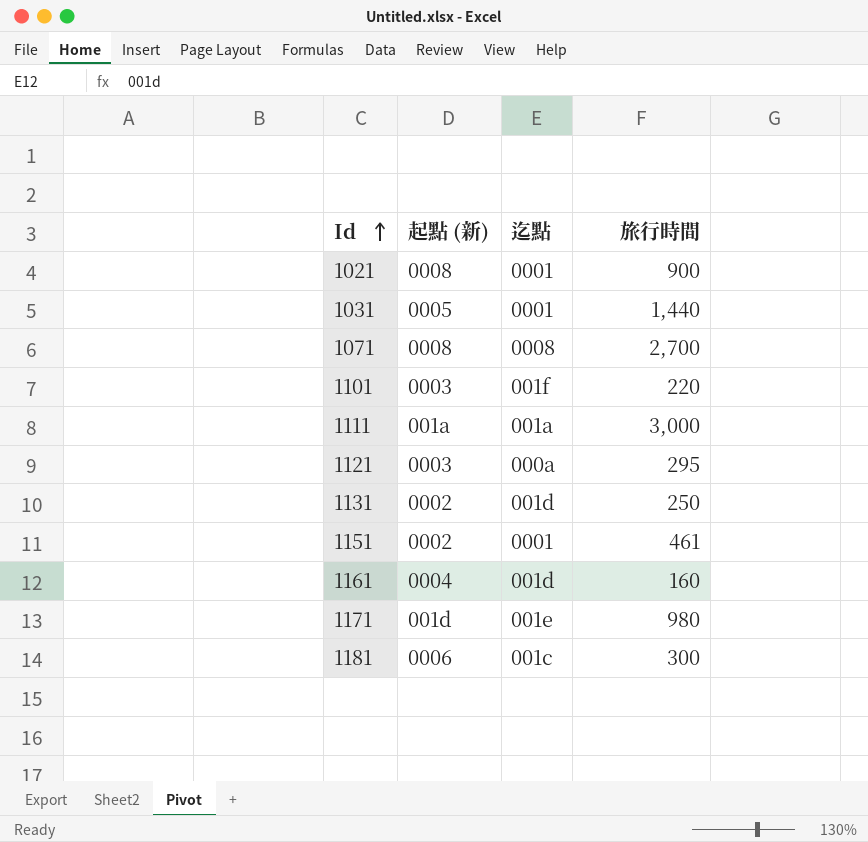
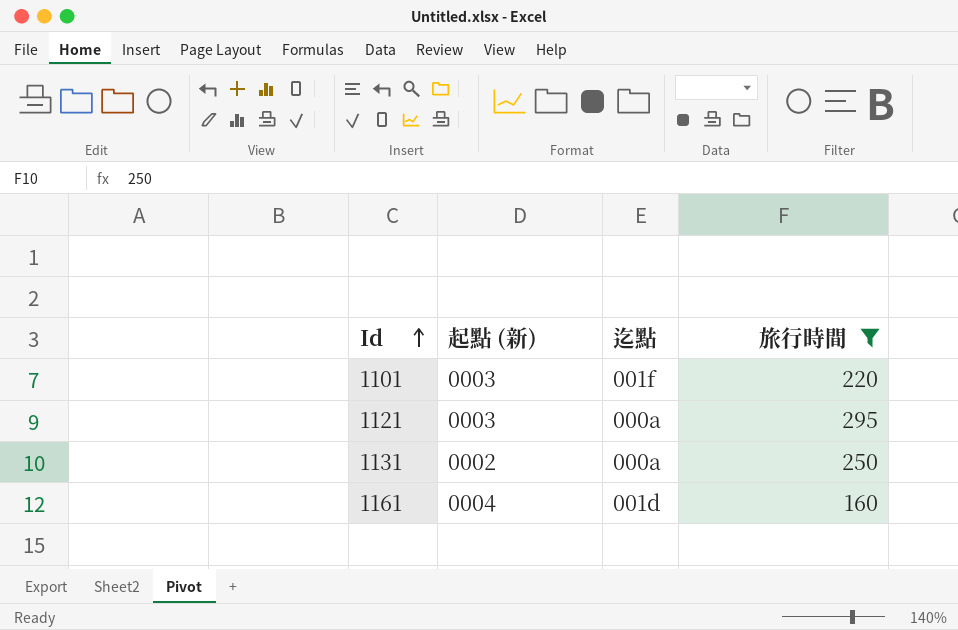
filter: none -> 旅行時間 <= 295
1131 | 迄點: 001d -> 000a

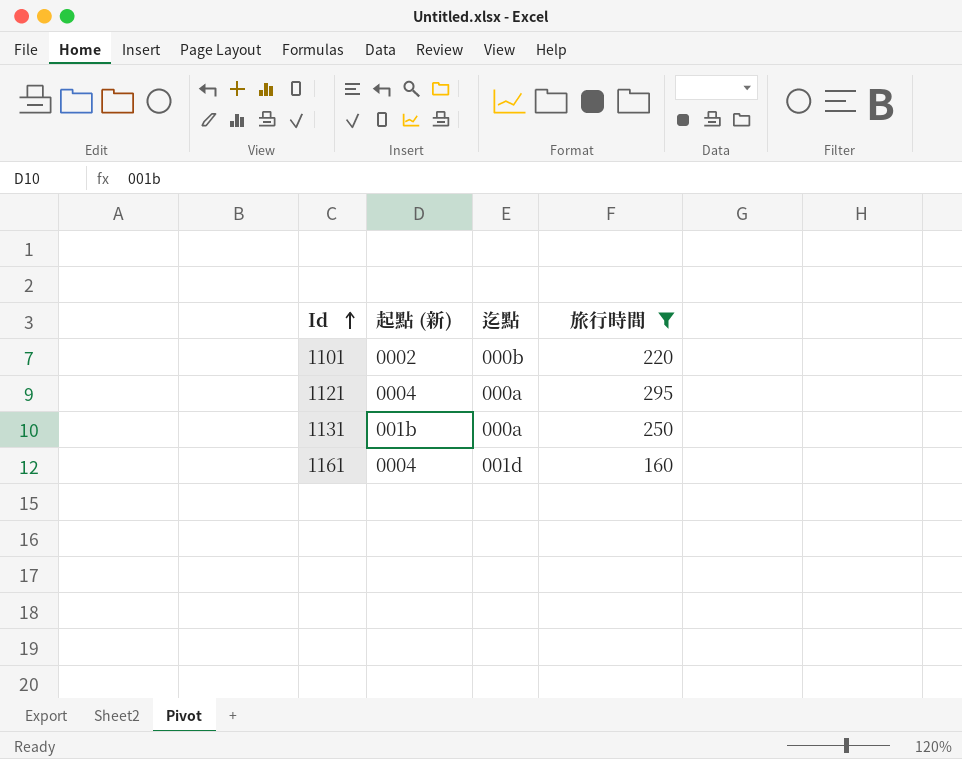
1101 | 起點 (新): 0003 -> 0002
1101 | 迄點: 001f -> 000b
1121 | 起點 (新): 0003 -> 0004
1131 | 起點 (新): 0002 -> 001b

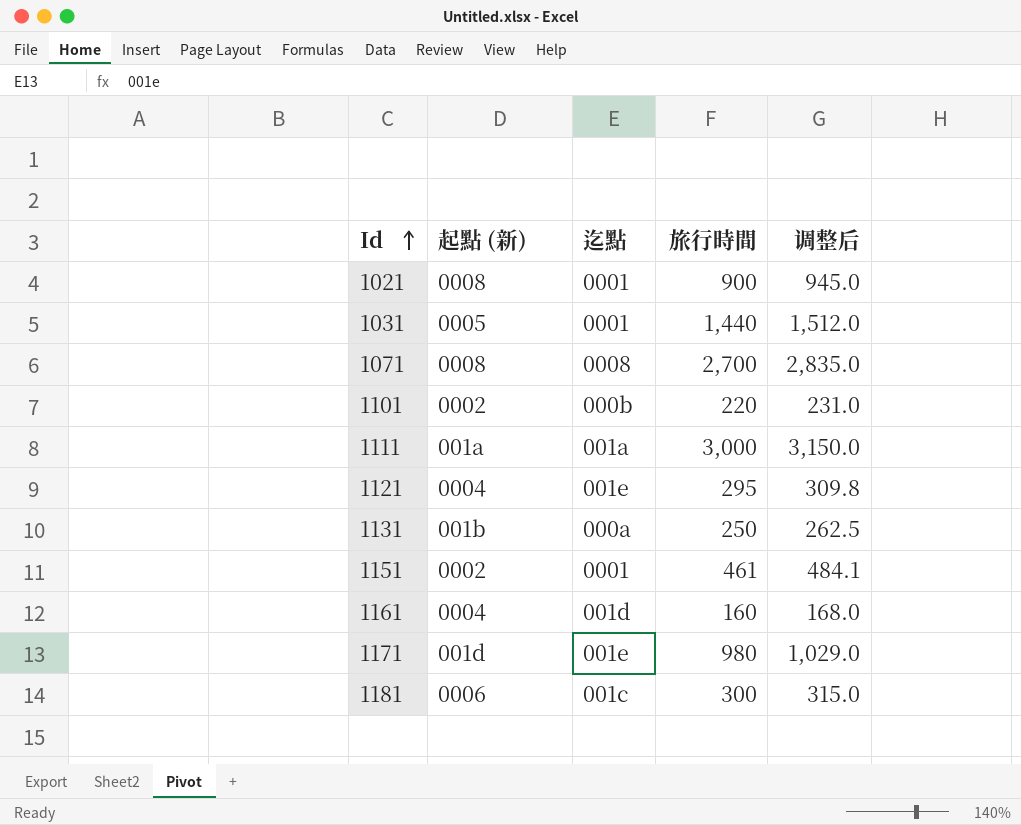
filter: 旅行時間 <= 295 -> none
column 调整后 | formula: none -> [旅行時間] * 1.05
1121 | 迄點: 000a -> 001e

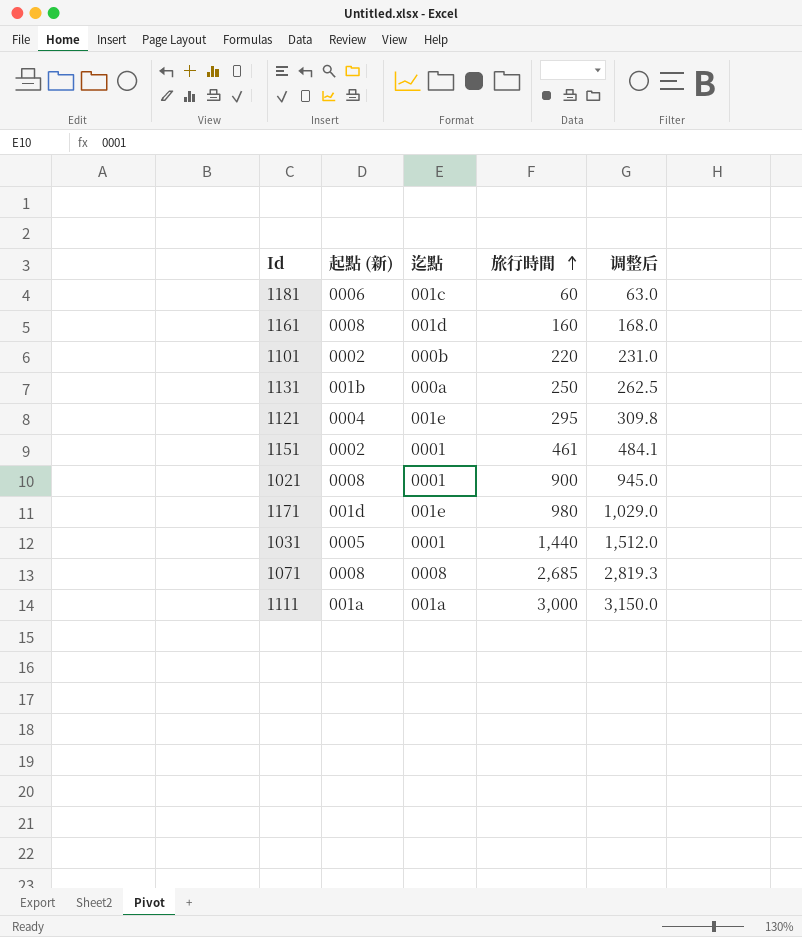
row order: Id ascending -> 旅行時間 ascending
1181 | 旅行時間: 300 -> 60
1181 | 调整后: 315.0 -> 63.0
1161 | 起點 (新): 0004 -> 0008
1071 | 旅行時間: 2,700 -> 2,685
1071 | 调整后: 2,835.0 -> 2,819.3

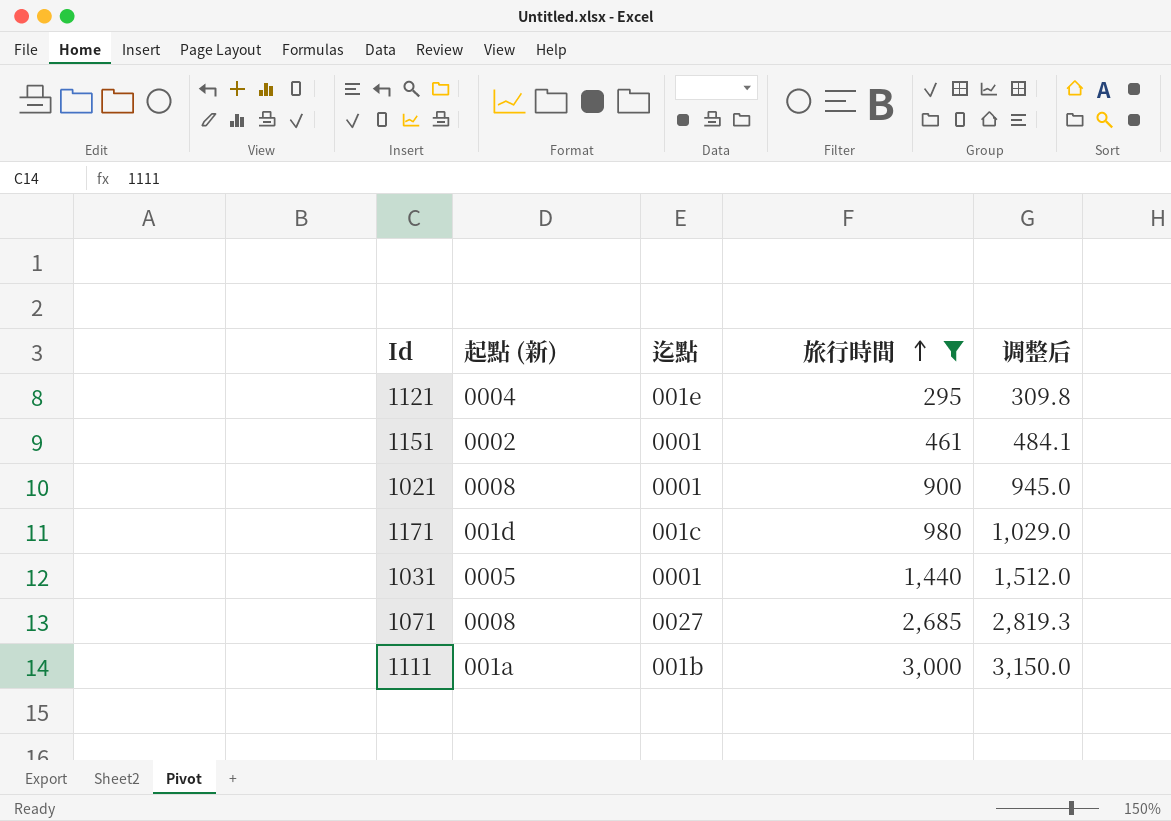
filter: none -> 旅行時間 >= 295
1171 | 迄點: 001e -> 001c
1071 | 迄點: 0008 -> 0027
1111 | 迄點: 001a -> 001b

